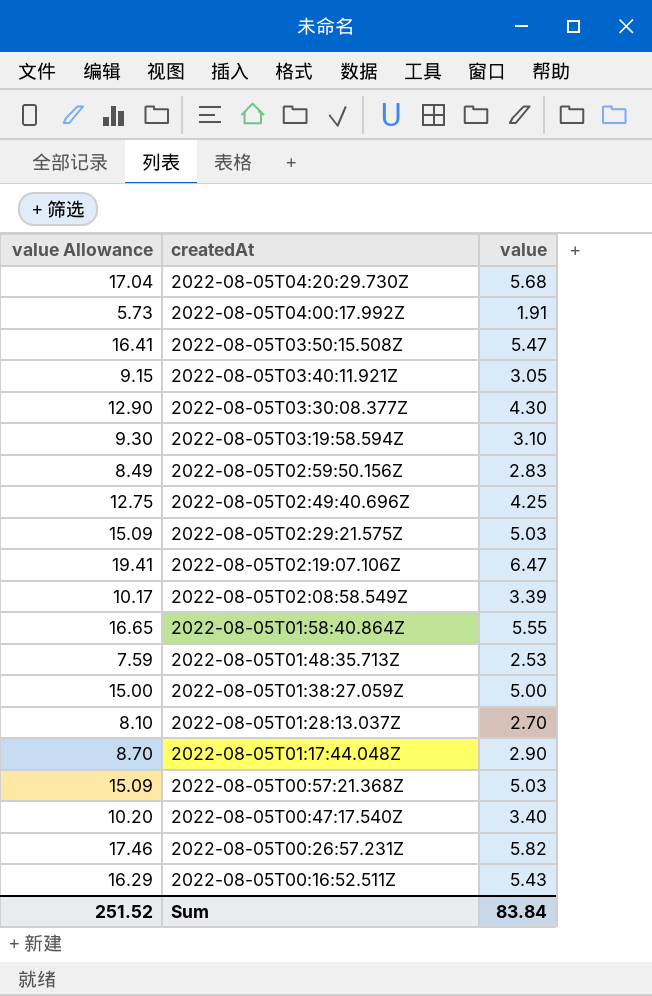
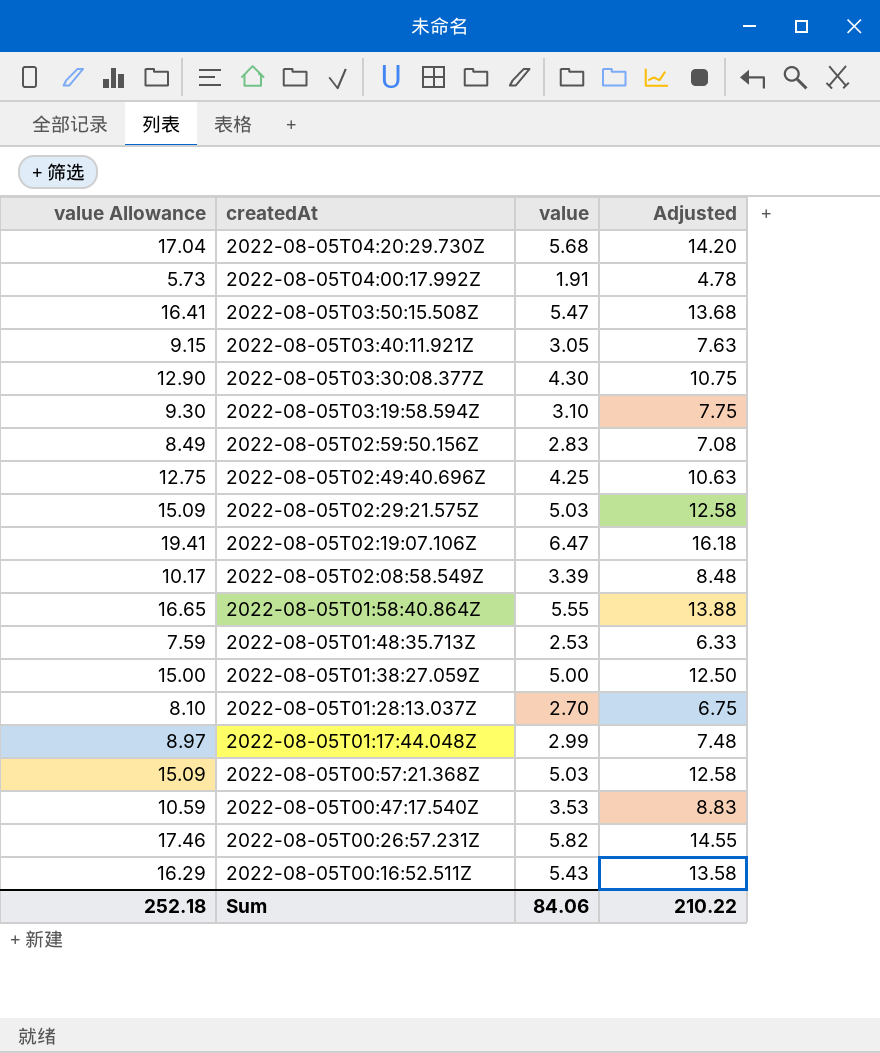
column Adjusted | formula: none -> [value] * 2.5
2022-08-05T01:17:44.048Z | value Allowance: 8.70 -> 8.97
2022-08-05T01:17:44.048Z | value: 2.90 -> 2.99
2022-08-05T00:47:17.540Z | value Allowance: 10.20 -> 10.59
2022-08-05T00:47:17.540Z | value: 3.40 -> 3.53
Sum | value Allowance: 251.52 -> 252.18
Sum | value: 83.84 -> 84.06

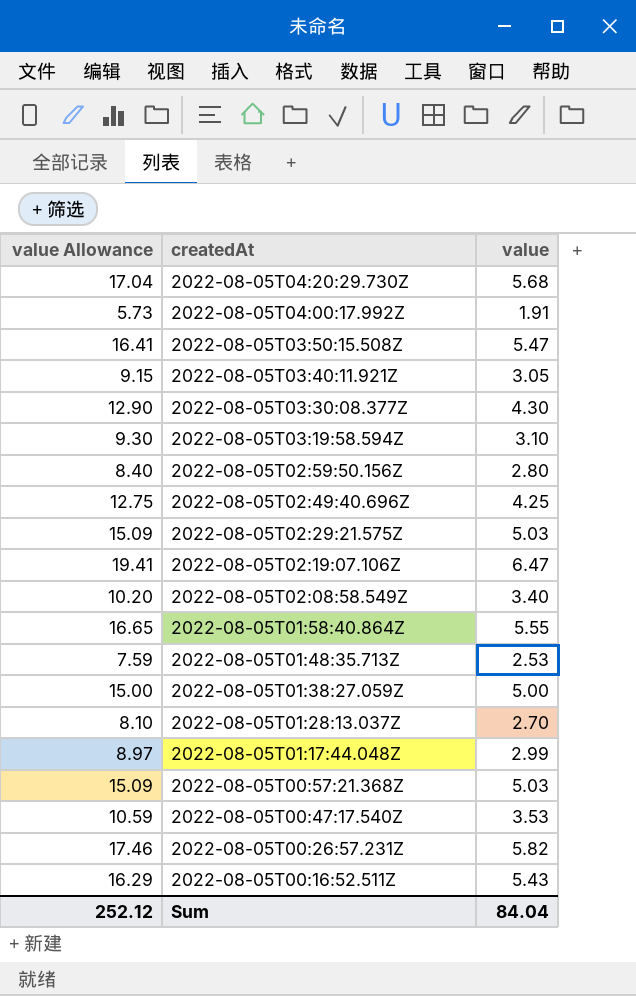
column Adjusted | formula: [value] * 2.5 -> none
2022-08-05T02:59:50.156Z | value Allowance: 8.49 -> 8.40
2022-08-05T02:59:50.156Z | value: 2.83 -> 2.80
2022-08-05T02:08:58.549Z | value Allowance: 10.17 -> 10.20
2022-08-05T02:08:58.549Z | value: 3.39 -> 3.40
Sum | value Allowance: 252.18 -> 252.12
Sum | value: 84.06 -> 84.04

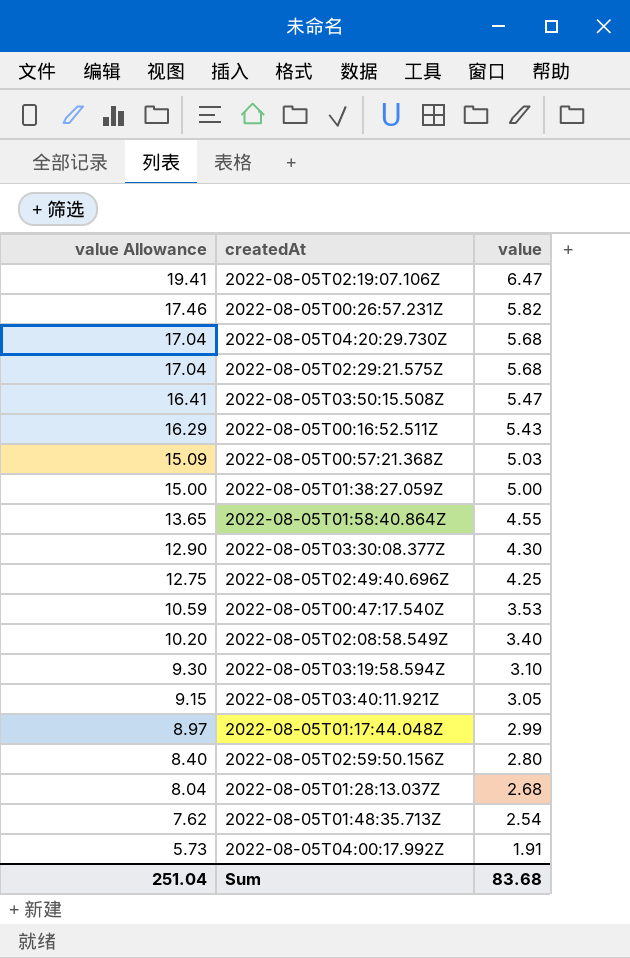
row order: createdAt descending -> value Allowance descending
2022-08-05T02:29:21.575Z | value Allowance: 15.09 -> 17.04
2022-08-05T02:29:21.575Z | value: 5.03 -> 5.68
2022-08-05T01:58:40.864Z | value Allowance: 16.65 -> 13.65
2022-08-05T01:58:40.864Z | value: 5.55 -> 4.55
2022-08-05T01:28:13.037Z | value Allowance: 8.10 -> 8.04
2022-08-05T01:28:13.037Z | value: 2.70 -> 2.68
2022-08-05T01:48:35.713Z | value Allowance: 7.59 -> 7.62
2022-08-05T01:48:35.713Z | value: 2.53 -> 2.54
Sum | value Allowance: 252.12 -> 251.04
Sum | value: 84.04 -> 83.68

